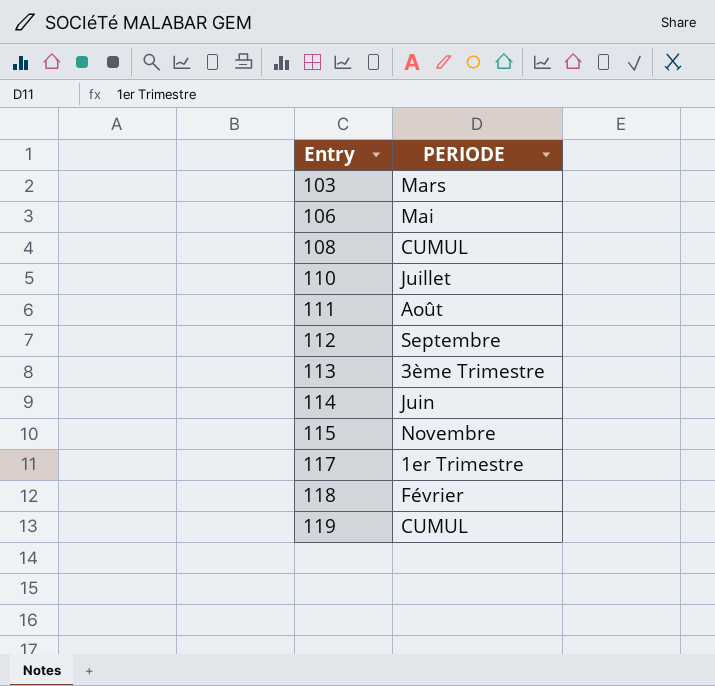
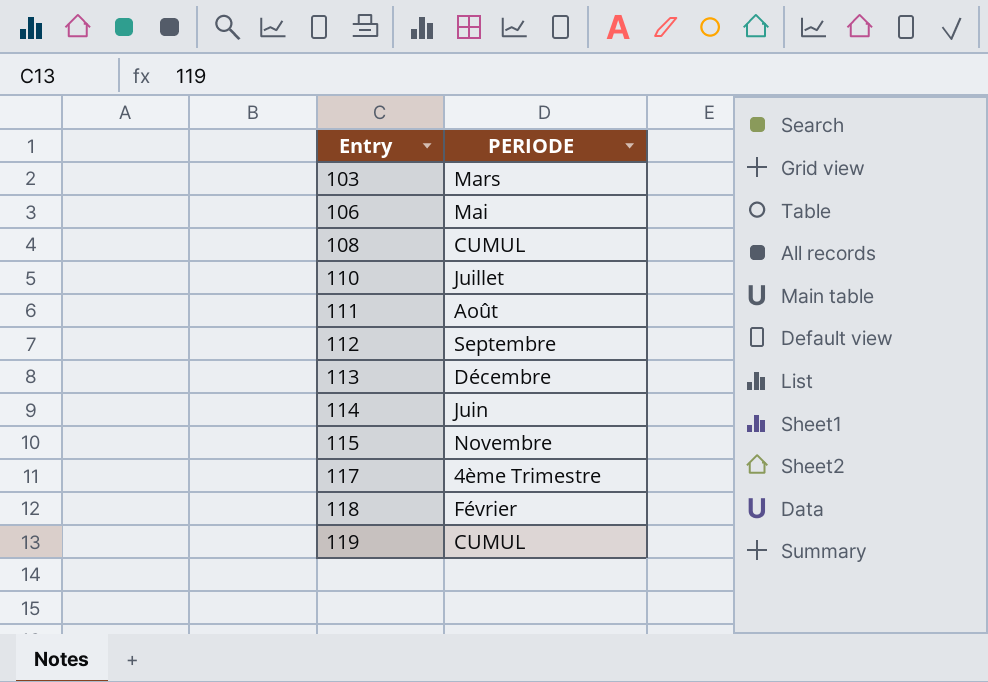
113 | PERIODE: 3ème Trimestre -> Décembre
117 | PERIODE: 1er Trimestre -> 4ème Trimestre

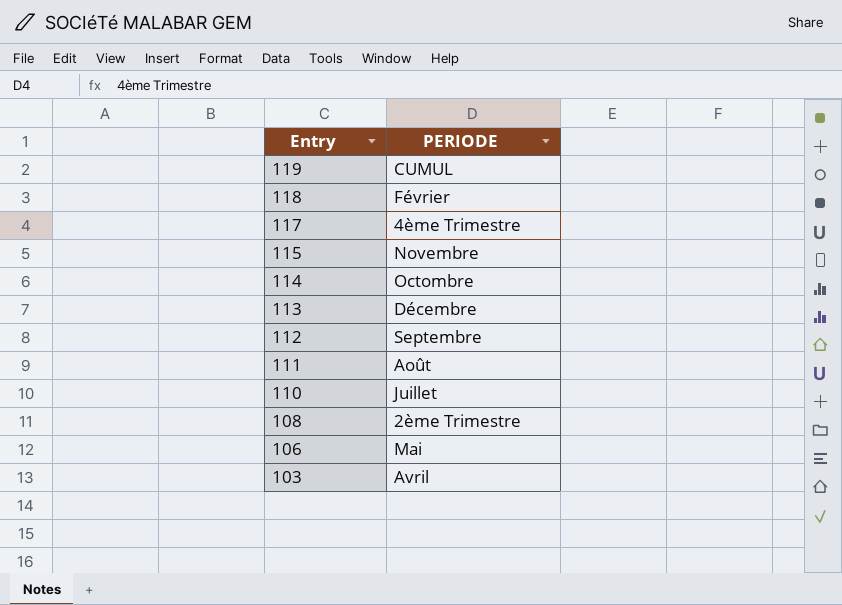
row order: Entry ascending -> Entry descending
114 | PERIODE: Juin -> Octombre
108 | PERIODE: CUMUL -> 2ème Trimestre
103 | PERIODE: Mars -> Avril

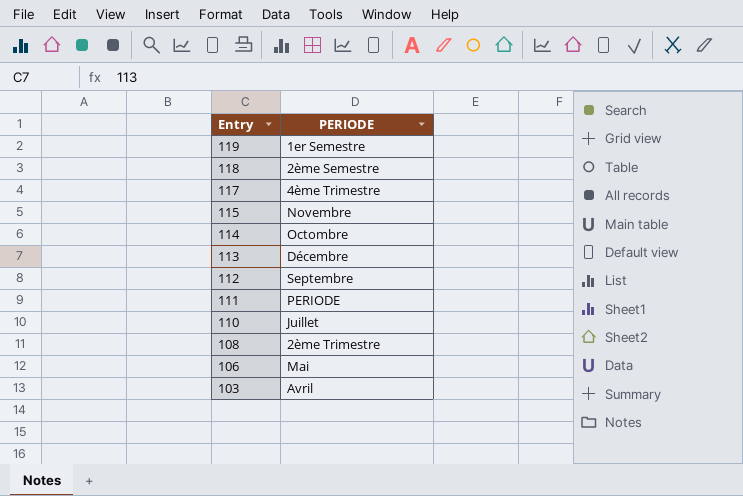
119 | PERIODE: CUMUL -> 1er Semestre
118 | PERIODE: Février -> 2ème Semestre
111 | PERIODE: Août -> PERIODE

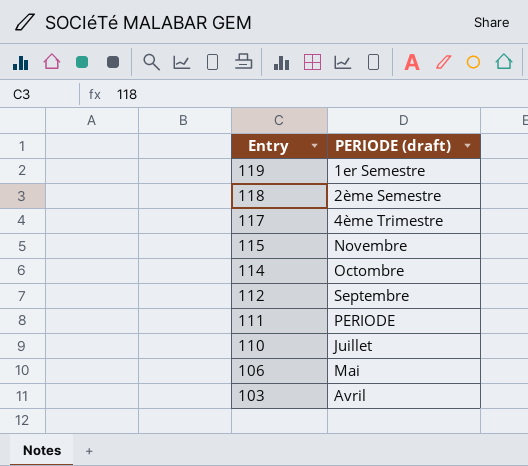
column name: PERIODE -> PERIODE (draft)
row 113: Décembre -> none
row 108: 2ème Trimestre -> none

